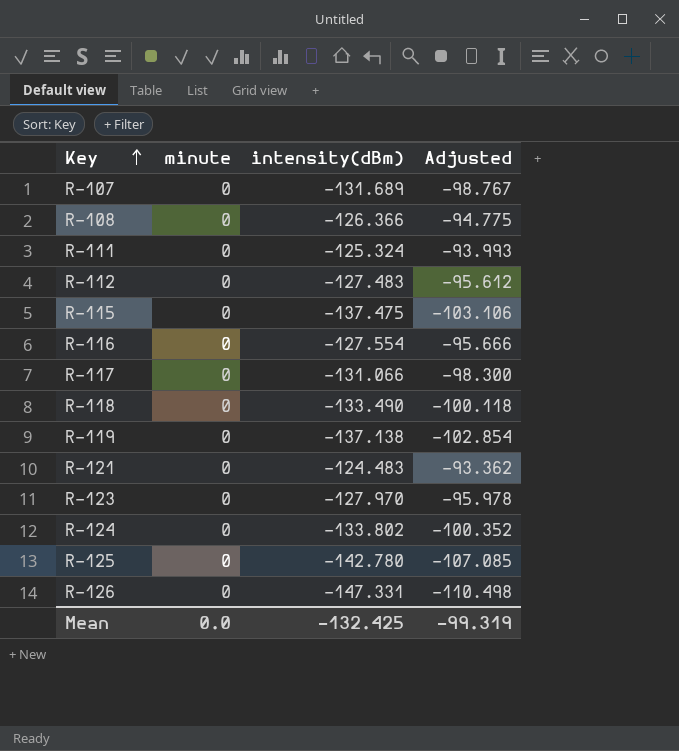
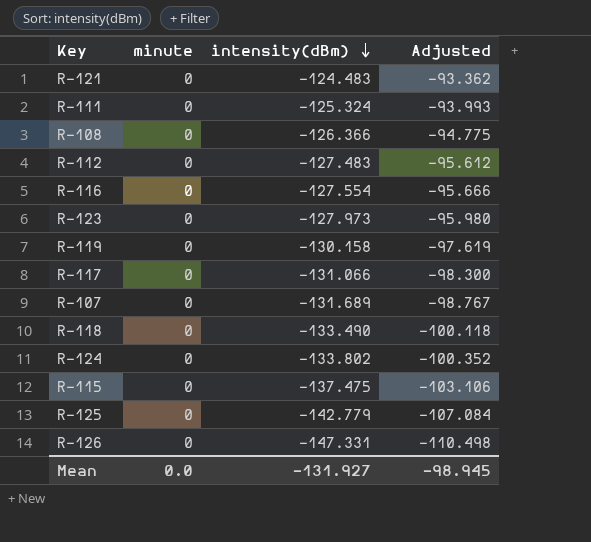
row order: Key ascending -> intensity(dBm) descending
R-123 | intensity(dBm): -127.970 -> -127.973
R-123 | Adjusted: -95.978 -> -95.980
R-119 | intensity(dBm): -137.138 -> -130.158
R-119 | Adjusted: -102.854 -> -97.619
R-125 | intensity(dBm): -142.780 -> -142.779
R-125 | Adjusted: -107.085 -> -107.084
Mean | intensity(dBm): -132.425 -> -131.927
Mean | Adjusted: -99.319 -> -98.945

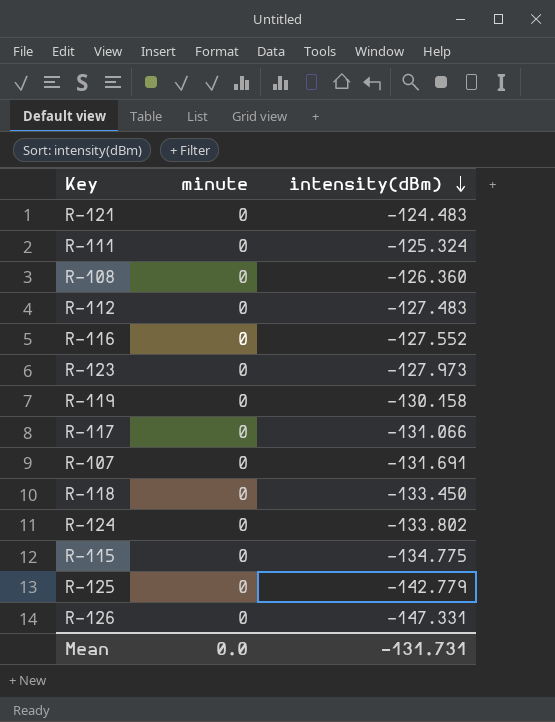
column Adjusted | formula: [intensity(dBm)] * 0.75 -> none
R-108 | intensity(dBm): -126.366 -> -126.360
R-116 | intensity(dBm): -127.554 -> -127.552
R-107 | intensity(dBm): -131.689 -> -131.691
R-118 | intensity(dBm): -133.490 -> -133.450
R-115 | intensity(dBm): -137.475 -> -134.775
Mean | intensity(dBm): -131.927 -> -131.731

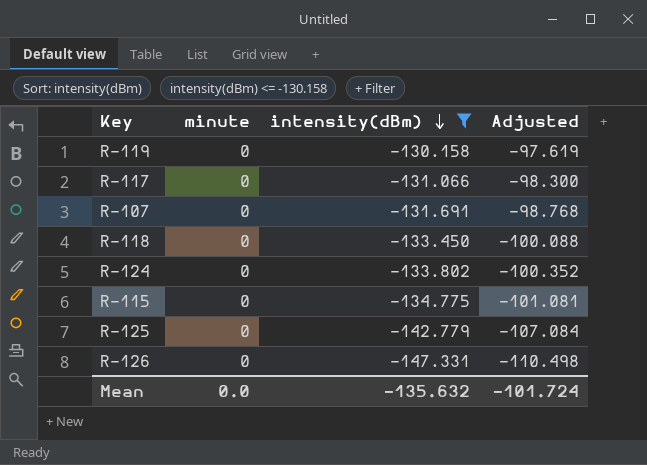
filter: none -> intensity(dBm) <= -130.158
column Adjusted | formula: none -> [intensity(dBm)] * 0.75
Mean | intensity(dBm): -131.731 -> -135.632

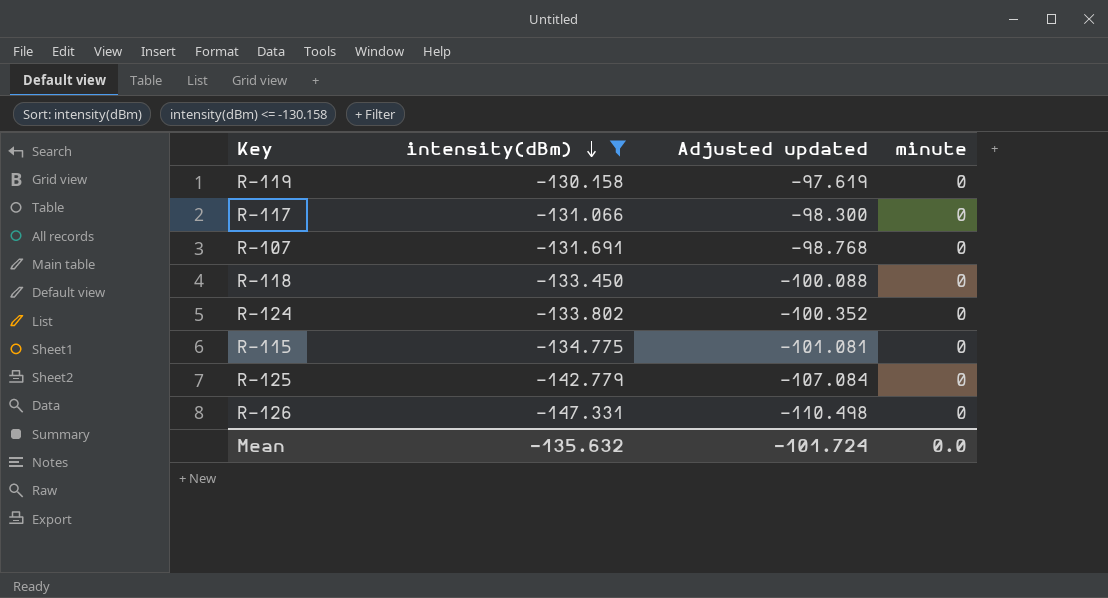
column name: Adjusted -> Adjusted updated
column minute | position: 2 -> 4

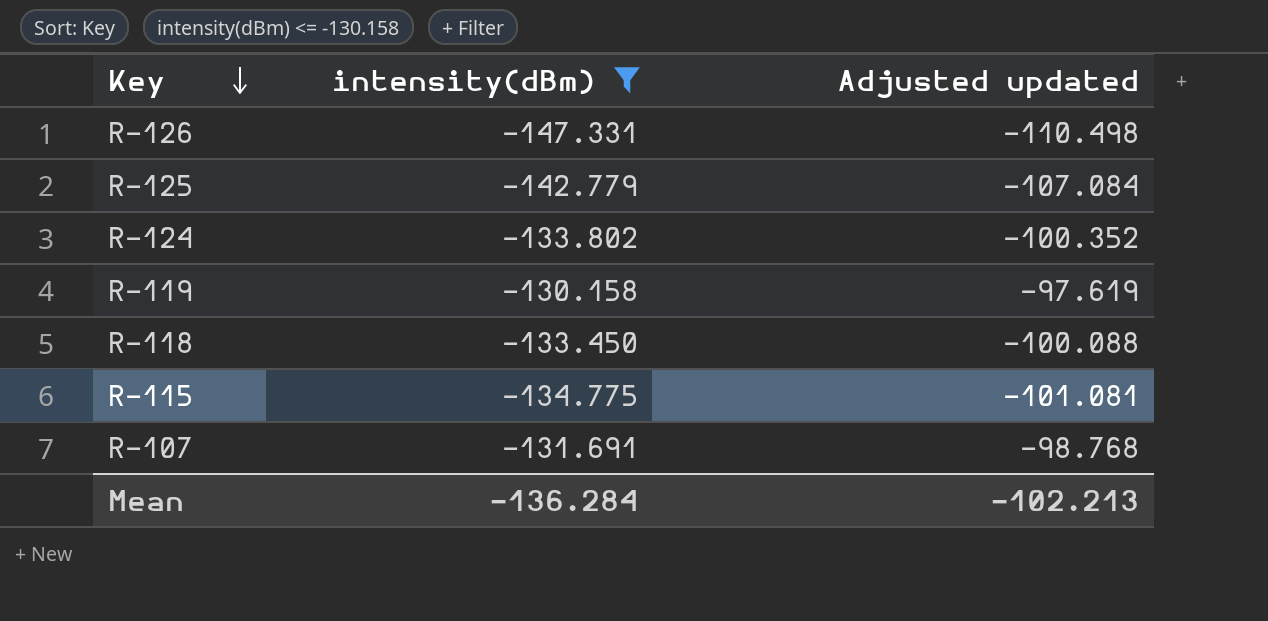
row order: intensity(dBm) descending -> Key descending
column minute | position: 4 -> none
row R-117: -131.066 | -98.300 | 0 -> none
Mean | intensity(dBm): -135.632 -> -136.284
Mean | Adjusted updated: -101.724 -> -102.213

